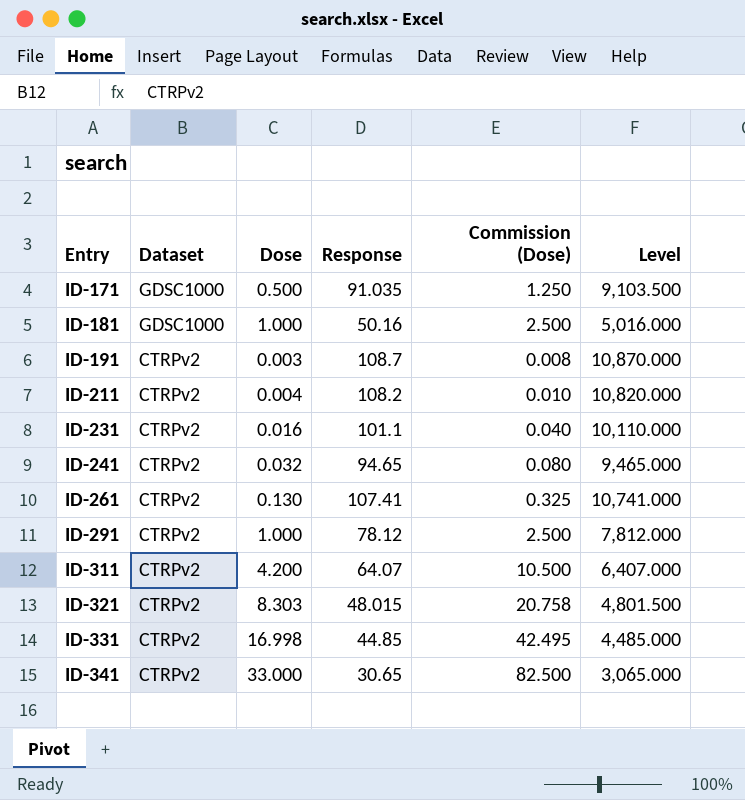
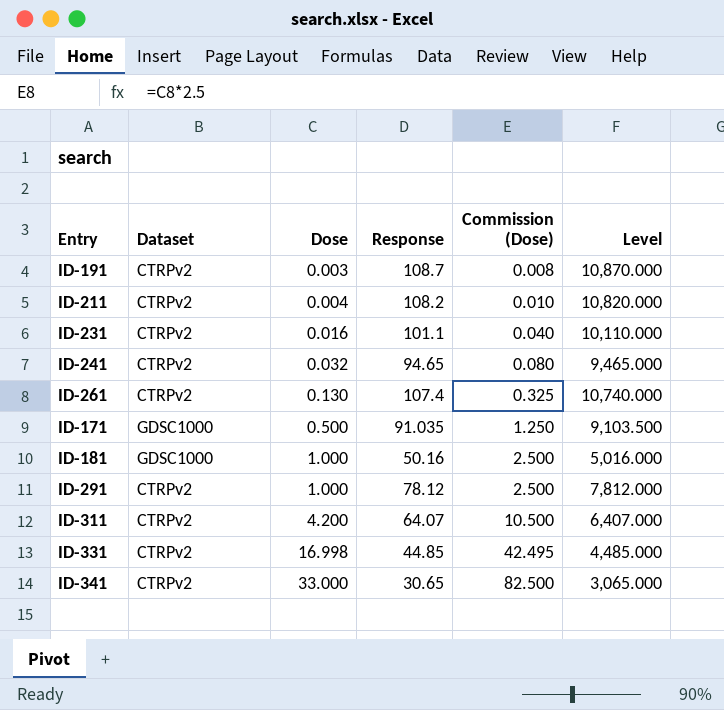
row order: Entry ascending -> Dose ascending
row ID-321: CTRPv2 | 8.303 | 48.015 | 20.758 | 4,801.500 -> none
ID-261 | Response: 107.41 -> 107.4
ID-261 | Level: 10,741.000 -> 10,740.000

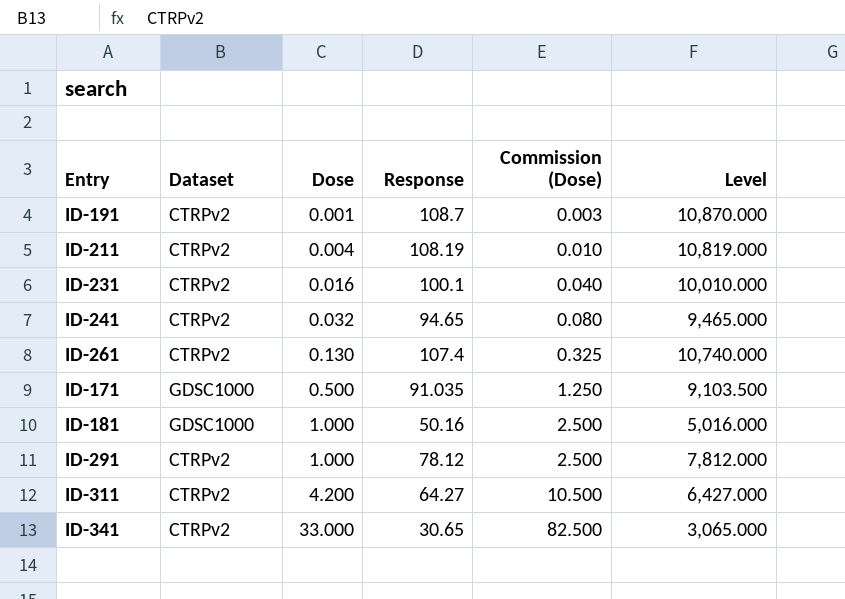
row ID-331: CTRPv2 | 16.998 | 44.85 | 42.495 | 4,485.000 -> none
ID-191 | Dose: 0.003 -> 0.001
ID-191 | Commission (Dose): 0.008 -> 0.003
ID-211 | Response: 108.2 -> 108.19
ID-211 | Level: 10,820.000 -> 10,819.000
ID-231 | Response: 101.1 -> 100.1
ID-231 | Level: 10,110.000 -> 10,010.000
ID-311 | Response: 64.07 -> 64.27
ID-311 | Level: 6,407.000 -> 6,427.000

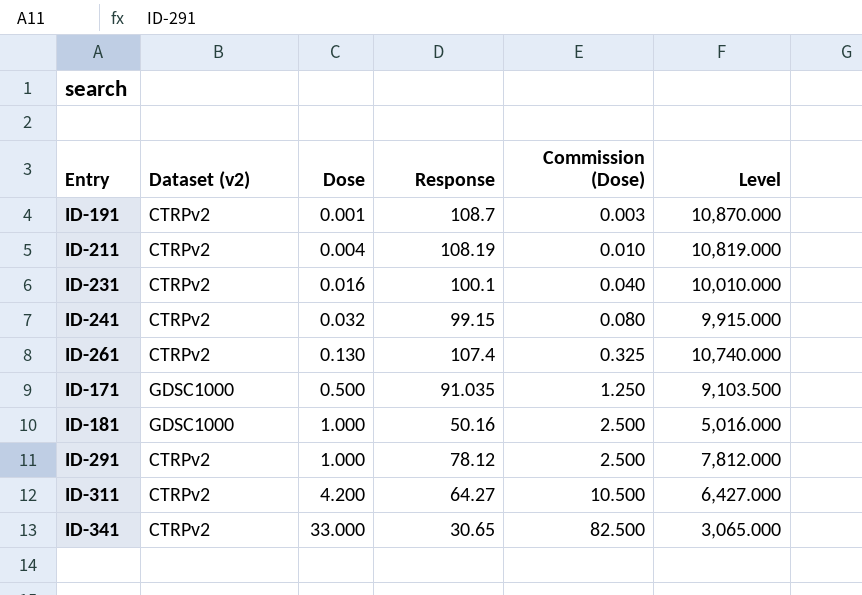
column name: Dataset -> Dataset (v2)
ID-241 | Response: 94.65 -> 99.15
ID-241 | Level: 9,465.000 -> 9,915.000

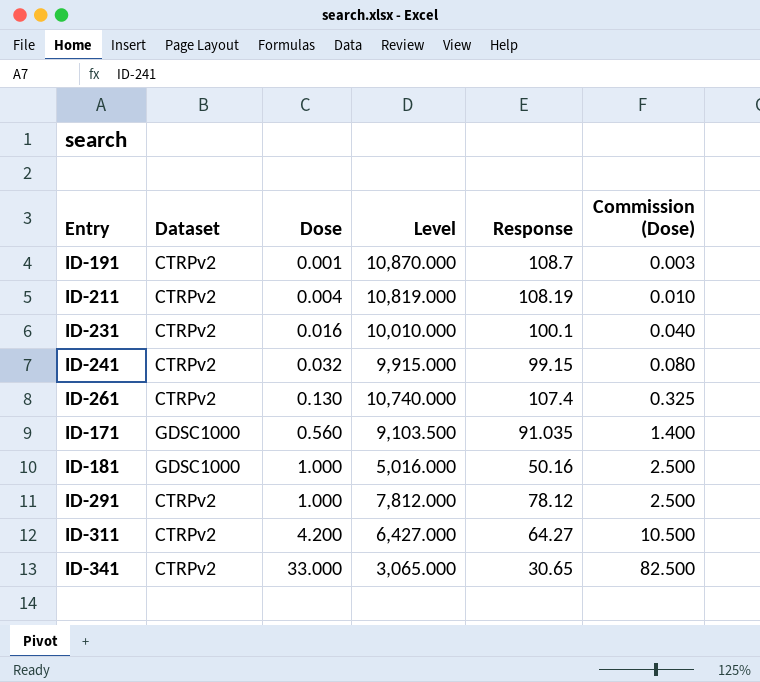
column name: Dataset (v2) -> Dataset
column Level | position: 6 -> 4
ID-171 | Dose: 0.500 -> 0.560
ID-171 | Commission (Dose): 1.250 -> 1.400

